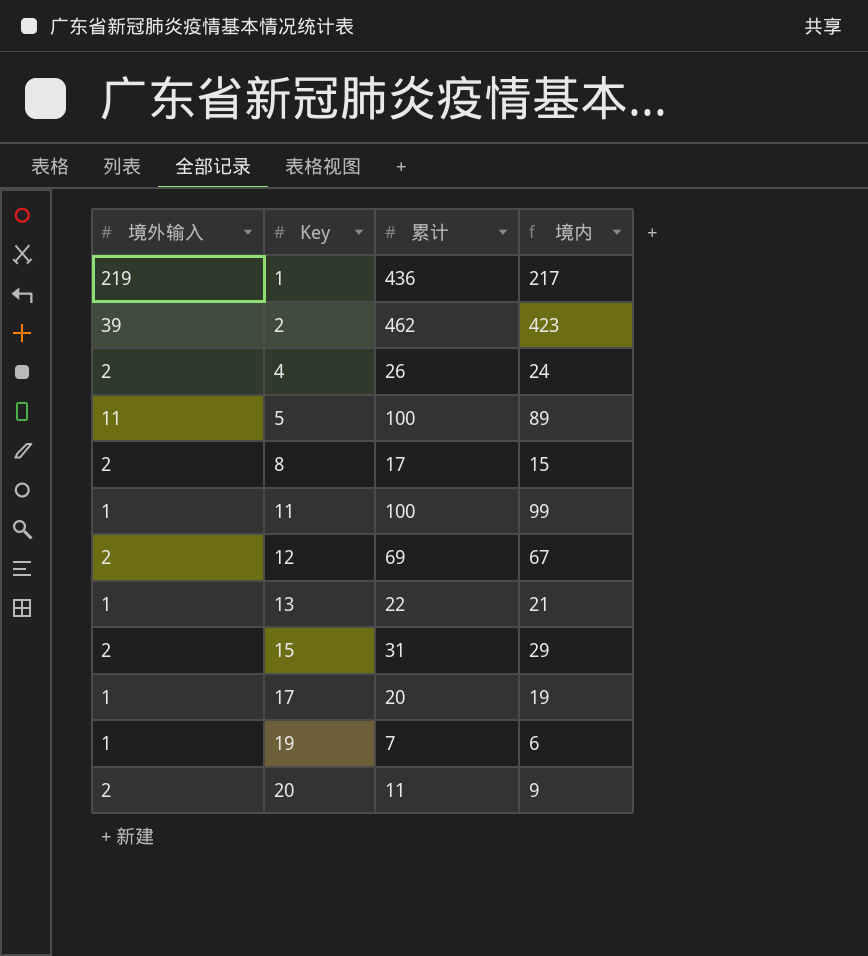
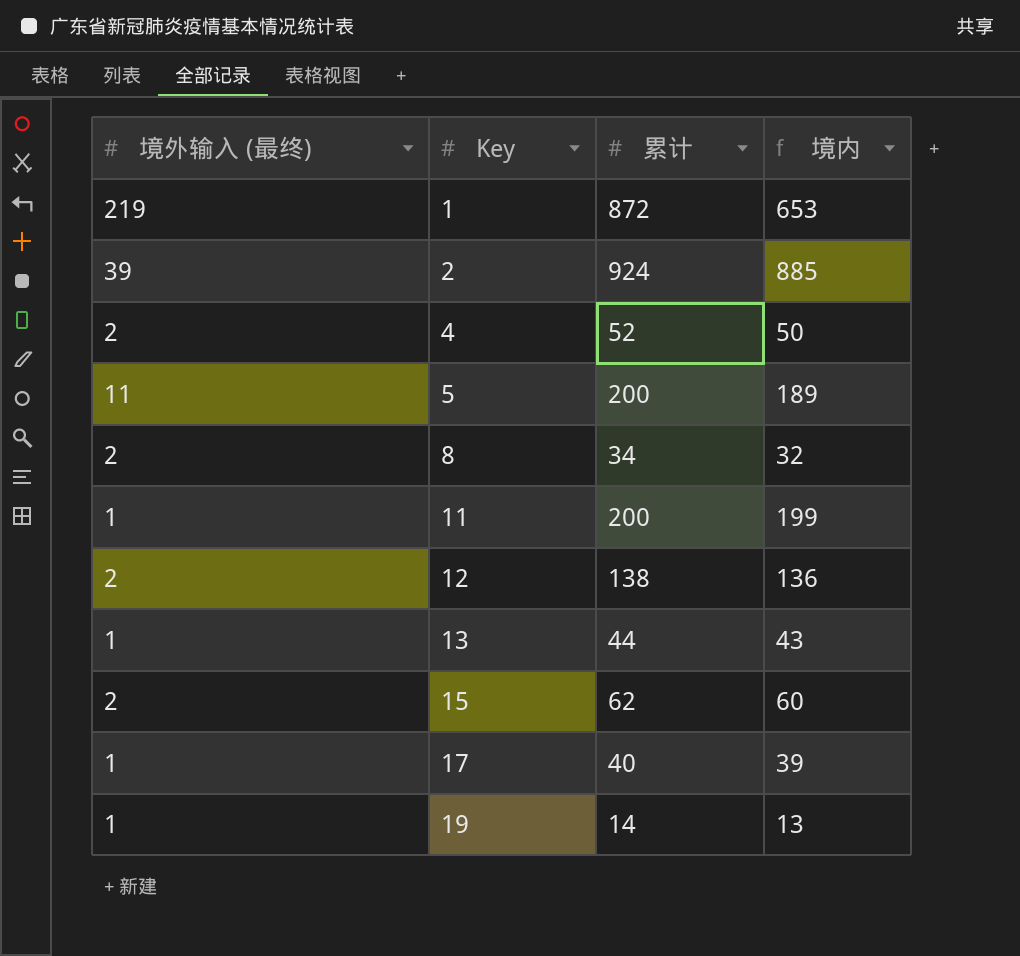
column name: 境外输入 -> 境外输入 (最终)
row 20: 2 | 11 | 9 -> none
1 | 累计: 436 -> 872
1 | 境内: 217 -> 653
2 | 累计: 462 -> 924
2 | 境内: 423 -> 885
4 | 累计: 26 -> 52
4 | 境内: 24 -> 50
5 | 累计: 100 -> 200
5 | 境内: 89 -> 189
8 | 累计: 17 -> 34
8 | 境内: 15 -> 32
11 | 累计: 100 -> 200
11 | 境内: 99 -> 199
12 | 累计: 69 -> 138
12 | 境内: 67 -> 136
13 | 累计: 22 -> 44
13 | 境内: 21 -> 43
15 | 累计: 31 -> 62
15 | 境内: 29 -> 60
17 | 累计: 20 -> 40
17 | 境内: 19 -> 39
19 | 累计: 7 -> 14
19 | 境内: 6 -> 13

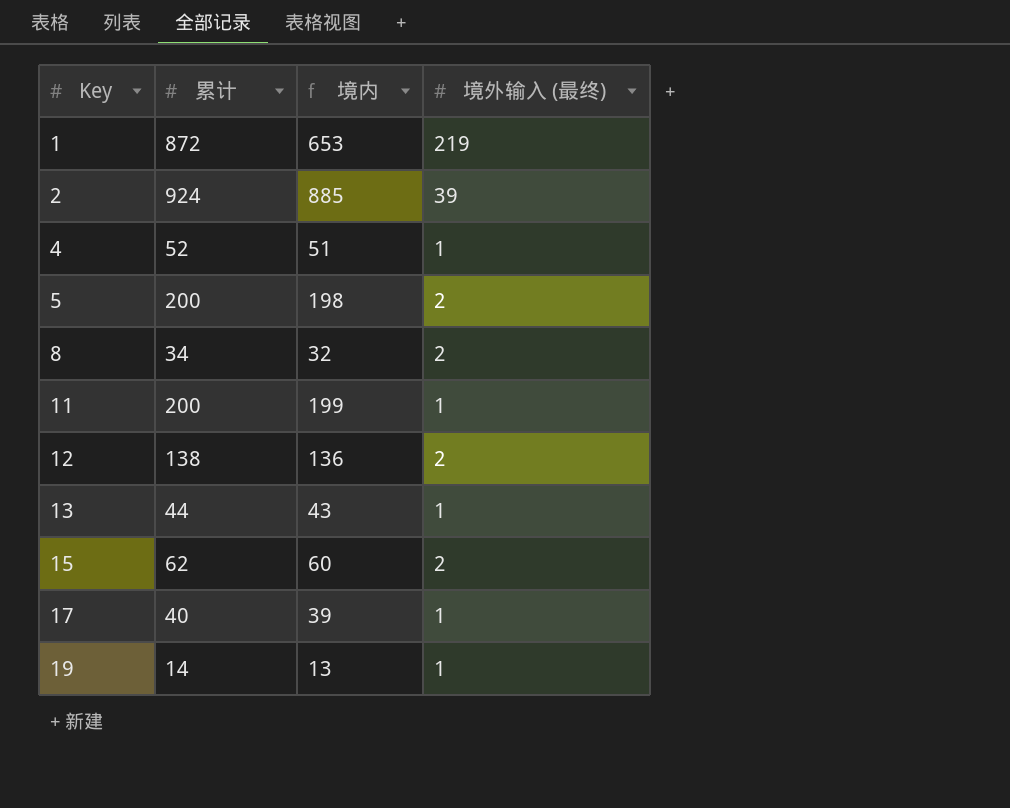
column 境外输入 (最终) | position: 1 -> 4
4 | 境内: 50 -> 51
4 | 境外输入 (最终): 2 -> 1
5 | 境内: 189 -> 198
5 | 境外输入 (最终): 11 -> 2

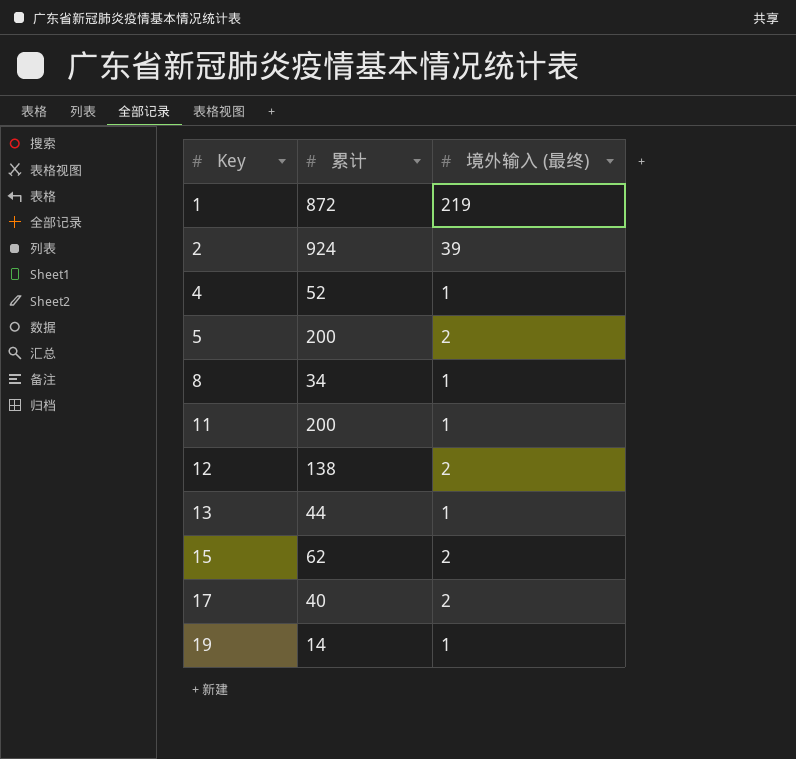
column 境内 | formula: [累计] - [境外输入 (最终)] -> none
8 | 境外输入 (最终): 2 -> 1
17 | 境外输入 (最终): 1 -> 2

